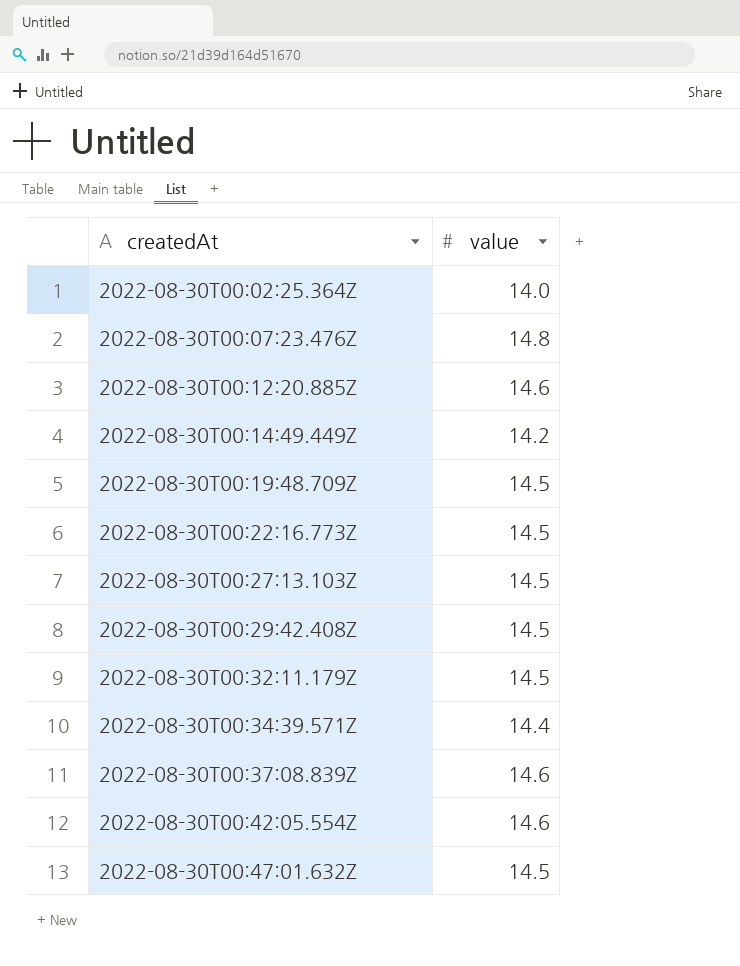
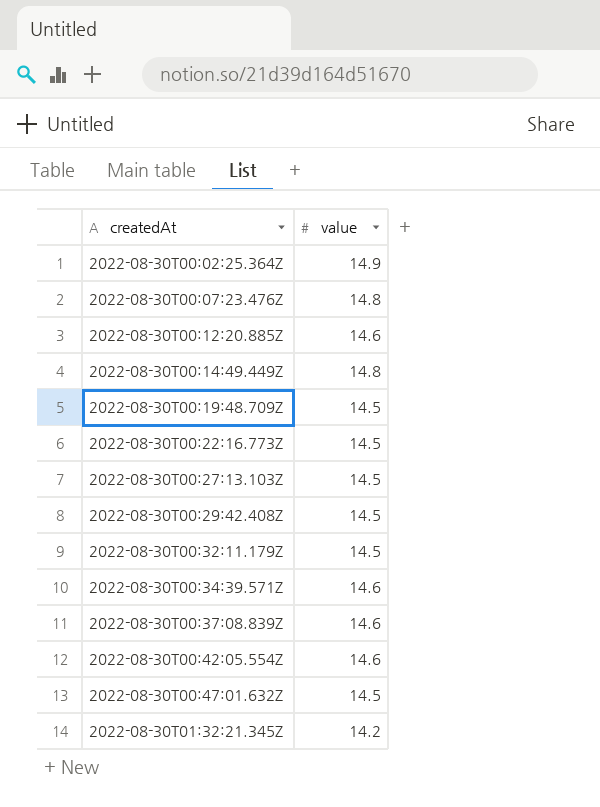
2022-08-30T00:02:25.364Z | value: 14.0 -> 14.9
2022-08-30T00:14:49.449Z | value: 14.2 -> 14.8
2022-08-30T00:34:39.571Z | value: 14.4 -> 14.6
row 2022-08-30T01:32:21.345Z: none -> 14.2

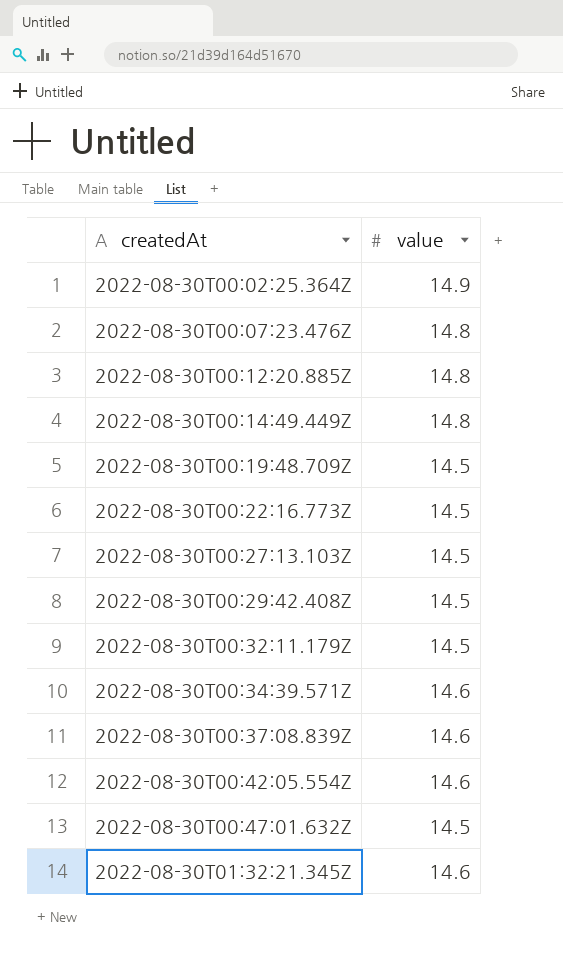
2022-08-30T00:12:20.885Z | value: 14.6 -> 14.8
2022-08-30T01:32:21.345Z | value: 14.2 -> 14.6

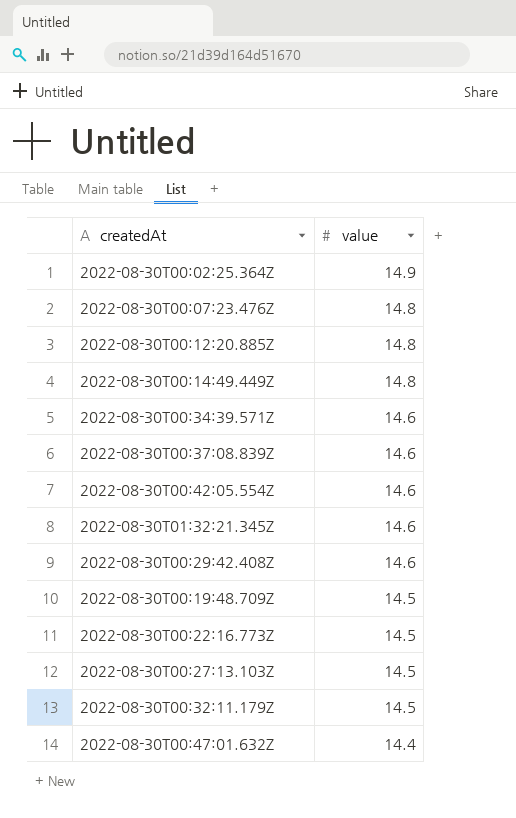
row order: createdAt ascending -> value descending
2022-08-30T00:29:42.408Z | value: 14.5 -> 14.6
2022-08-30T00:47:01.632Z | value: 14.5 -> 14.4

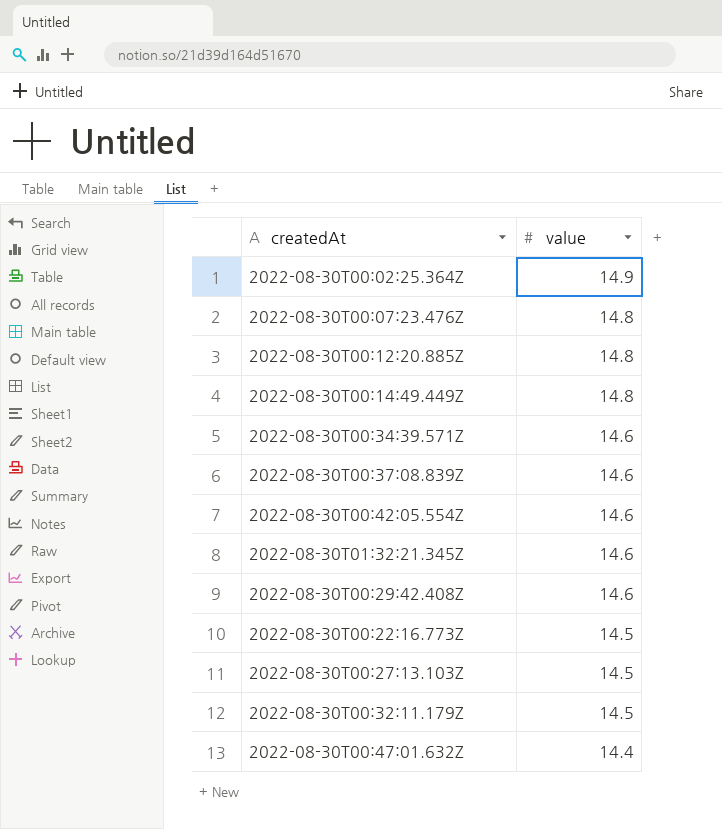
row 2022-08-30T00:19:48.709Z: 14.5 -> none

